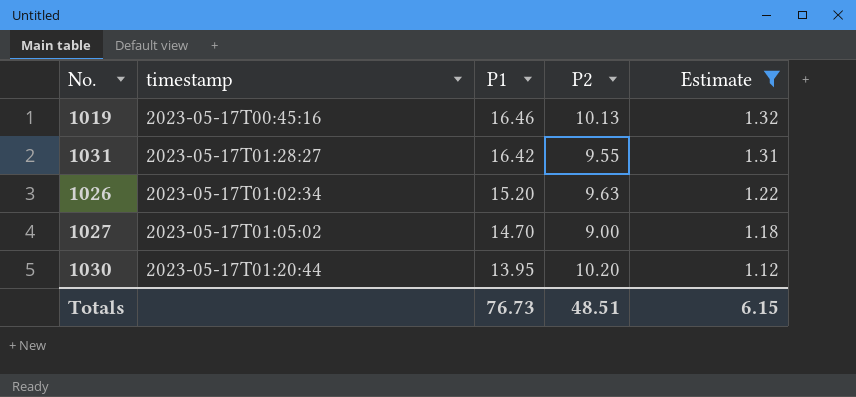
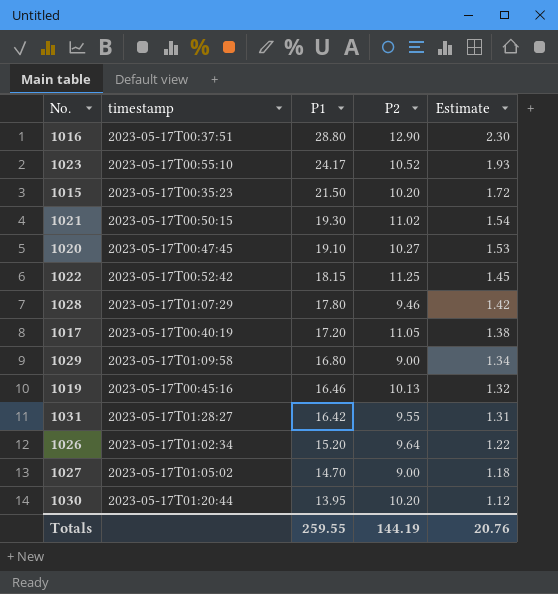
filter: Estimate <= 1.32 -> none
1026 | P2: 9.63 -> 9.64
Totals | P1: 76.73 -> 259.55
Totals | P2: 48.51 -> 144.19
Totals | Estimate: 6.15 -> 20.76

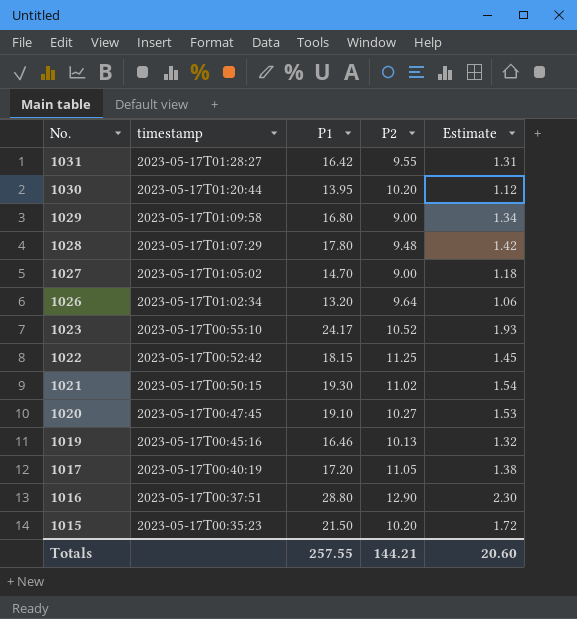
row order: P1 descending -> No. descending
1028 | P2: 9.46 -> 9.48
1026 | P1: 15.20 -> 13.20
1026 | Estimate: 1.22 -> 1.06
Totals | P1: 259.55 -> 257.55
Totals | P2: 144.19 -> 144.21
Totals | Estimate: 20.76 -> 20.60

